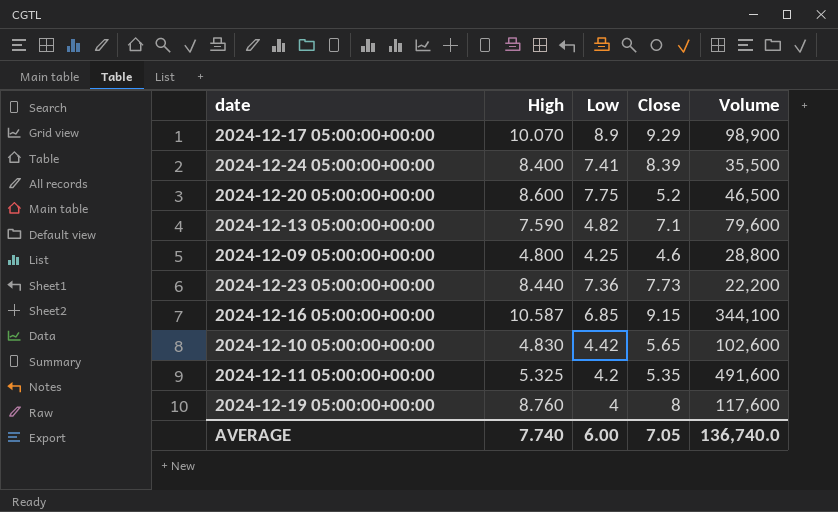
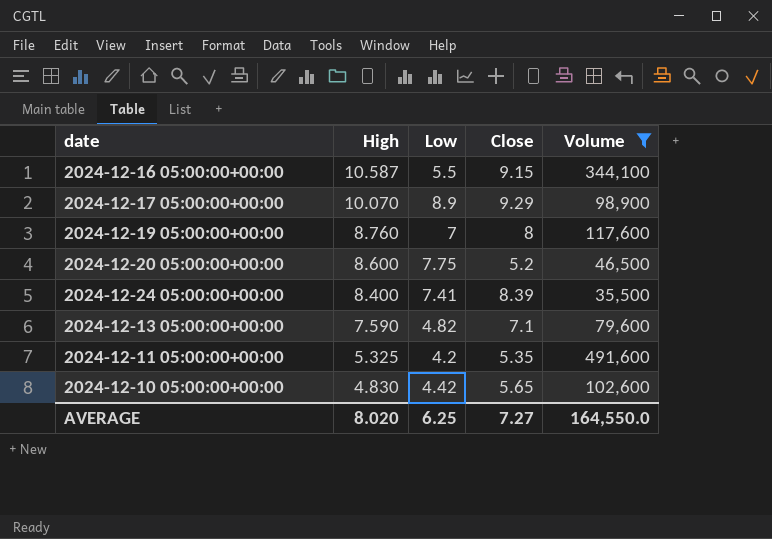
filter: none -> Volume >= 35,500
row order: none -> High descending
2024-12-16 05:00:00+00:00 | Low: 6.85 -> 5.5
2024-12-19 05:00:00+00:00 | Low: 4 -> 7
AVERAGE | High: 7.740 -> 8.020
AVERAGE | Low: 6.00 -> 6.25
AVERAGE | Close: 7.05 -> 7.27
AVERAGE | Volume: 136,740.0 -> 164,550.0

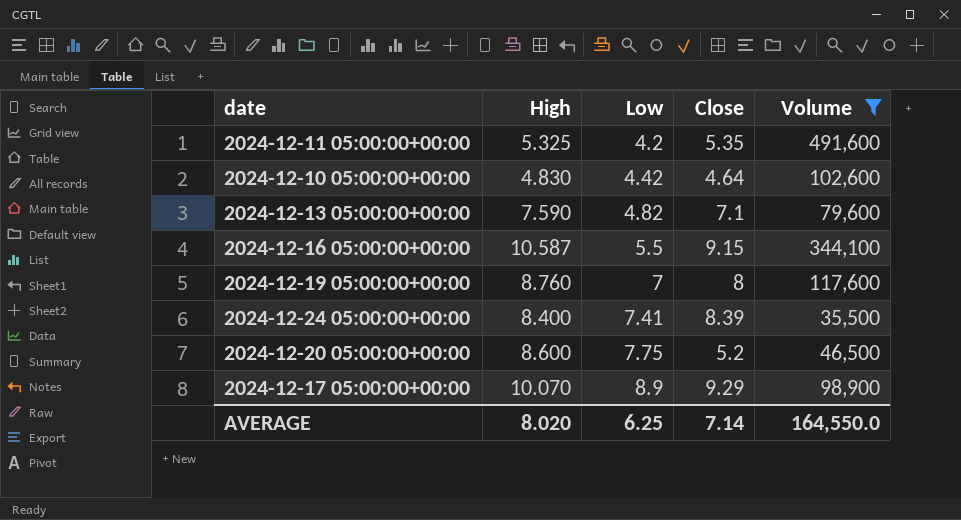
row order: High descending -> Low ascending
2024-12-10 05:00:00+00:00 | Close: 5.65 -> 4.64
AVERAGE | Close: 7.27 -> 7.14

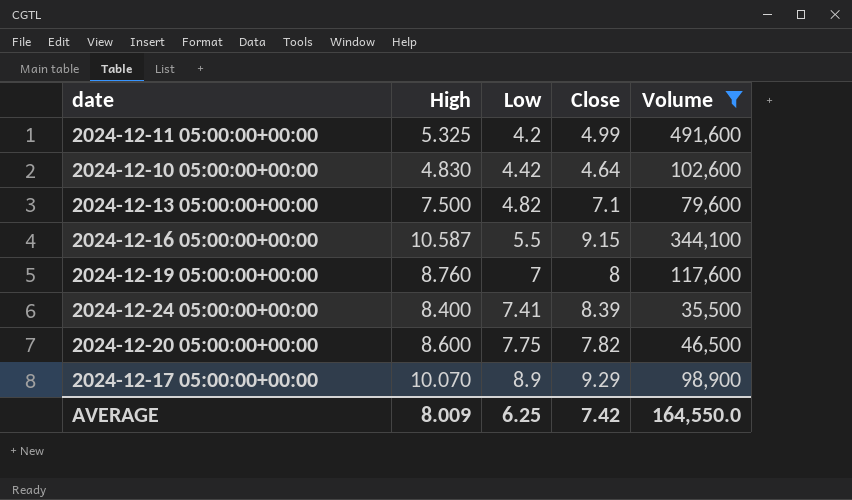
2024-12-11 05:00:00+00:00 | Close: 5.35 -> 4.99
2024-12-13 05:00:00+00:00 | High: 7.590 -> 7.500
2024-12-20 05:00:00+00:00 | Close: 5.2 -> 7.82
AVERAGE | High: 8.020 -> 8.009
AVERAGE | Close: 7.14 -> 7.42

